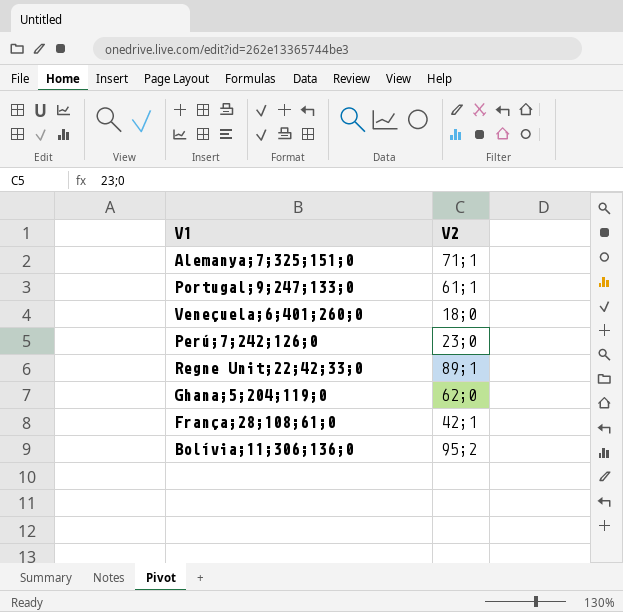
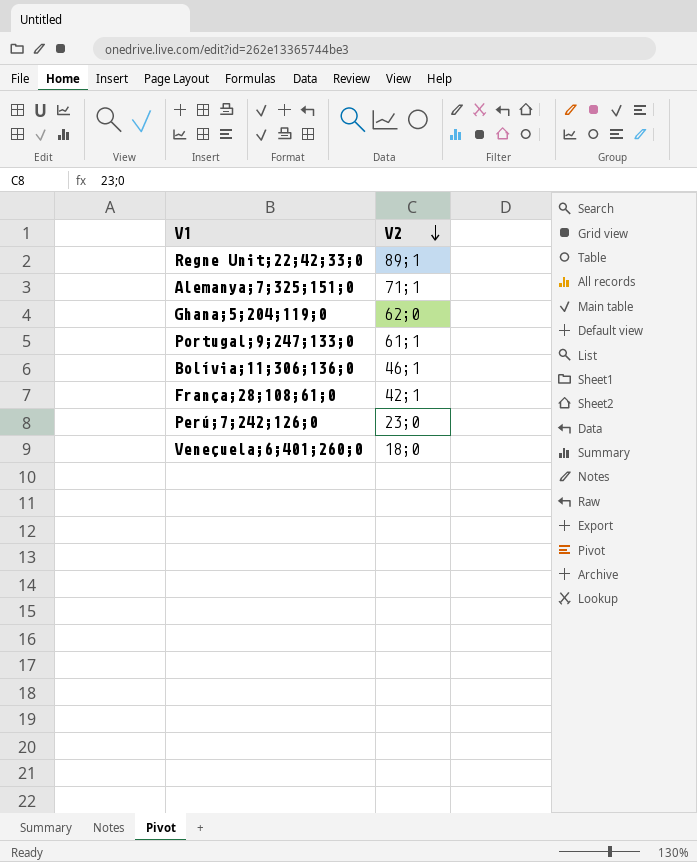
row order: none -> V2 descending
Bolívia;11;306;136;0 | V2: 95;2 -> 46;1

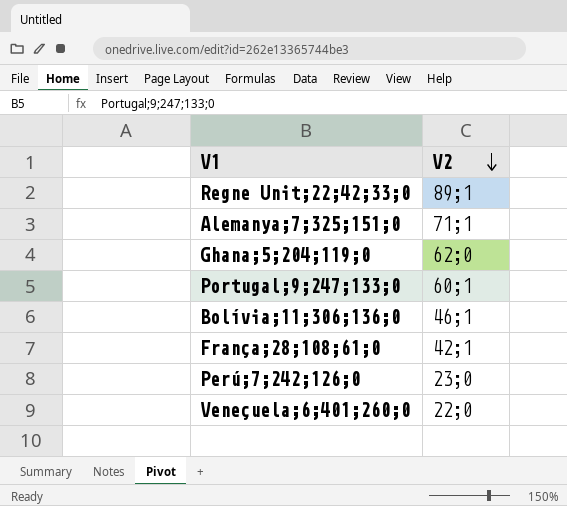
Portugal;9;247;133;0 | V2: 61;1 -> 60;1
Veneçuela;6;401;260;0 | V2: 18;0 -> 22;0

